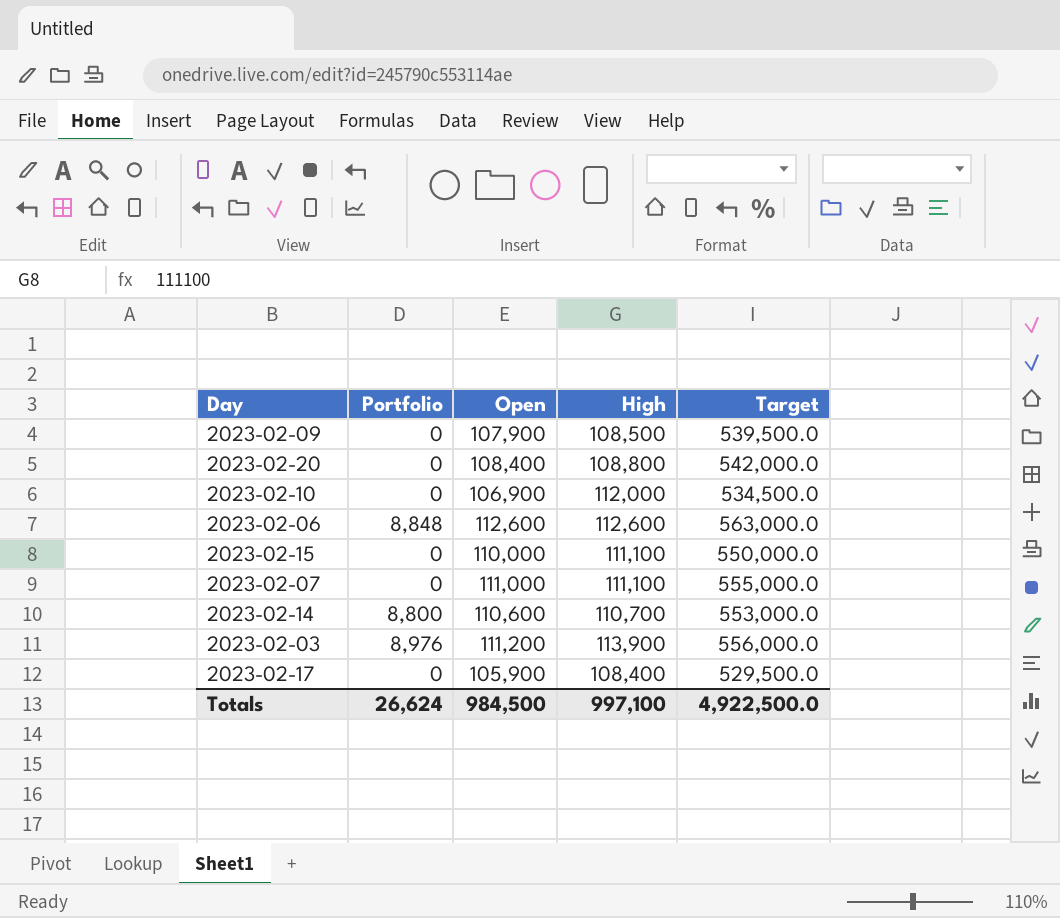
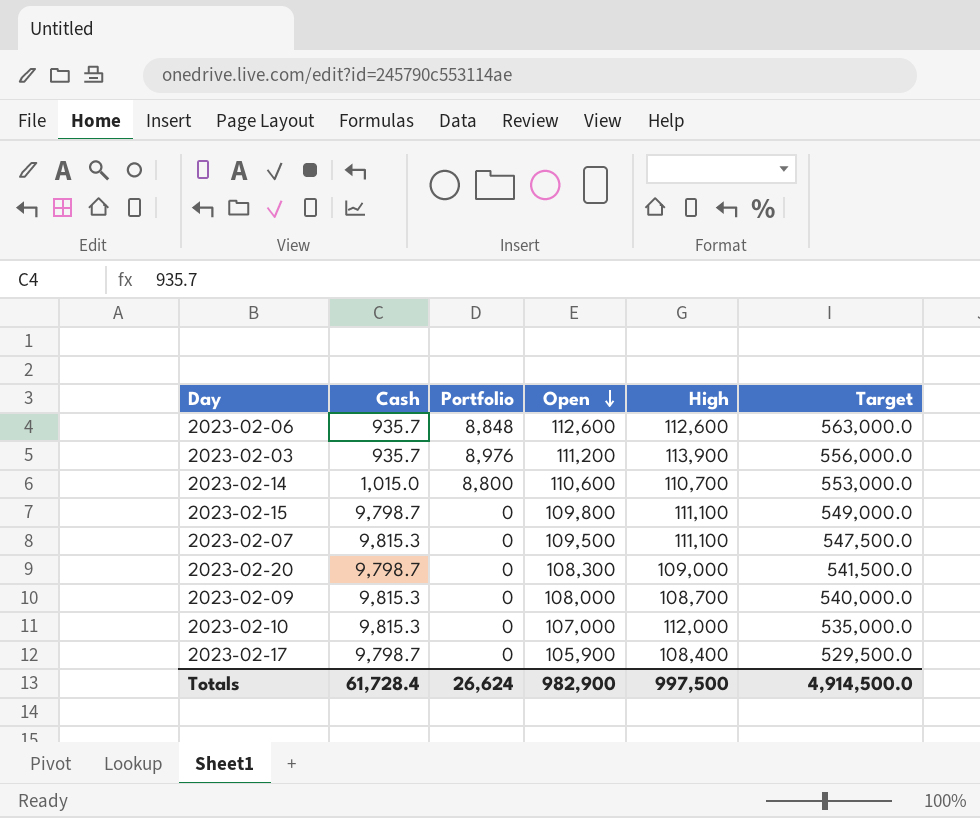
row order: none -> Open descending
column Cash | position: none -> 2
2023-02-15 | Open: 110,000 -> 109,800
2023-02-15 | Target: 550,000.0 -> 549,000.0
2023-02-07 | Open: 111,000 -> 109,500
2023-02-07 | Target: 555,000.0 -> 547,500.0
2023-02-20 | Open: 108,400 -> 108,300
2023-02-20 | High: 108,800 -> 109,000
2023-02-20 | Target: 542,000.0 -> 541,500.0
2023-02-09 | Open: 107,900 -> 108,000
2023-02-09 | High: 108,500 -> 108,700
2023-02-09 | Target: 539,500.0 -> 540,000.0
2023-02-10 | Open: 106,900 -> 107,000
2023-02-10 | Target: 534,500.0 -> 535,000.0
Totals | Open: 984,500 -> 982,900
Totals | High: 997,100 -> 997,500
Totals | Target: 4,922,500.0 -> 4,914,500.0

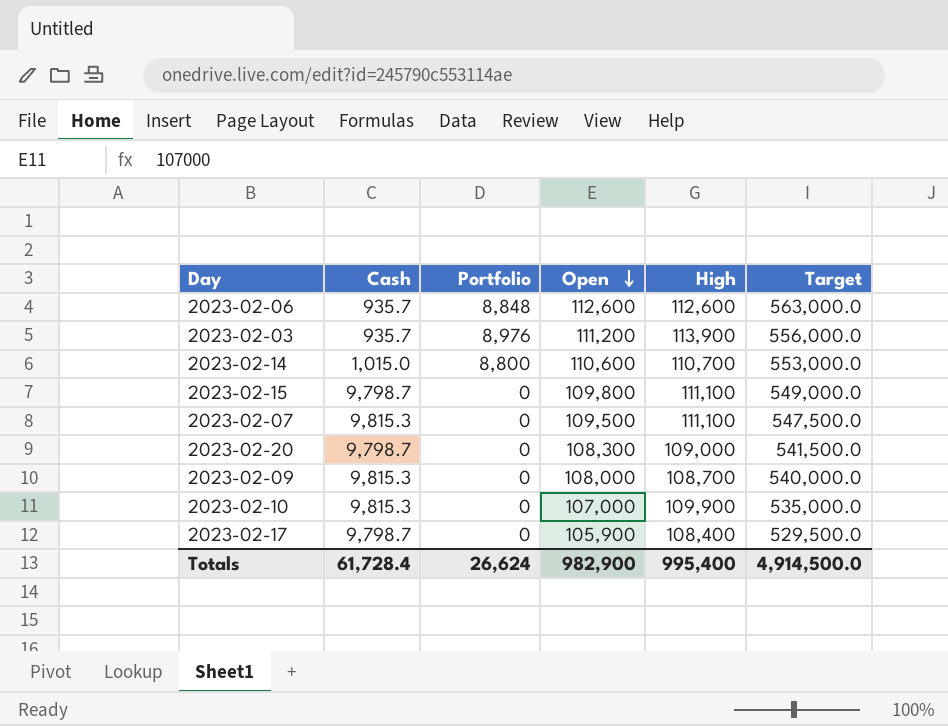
2023-02-10 | High: 112,000 -> 109,900
Totals | High: 997,500 -> 995,400

